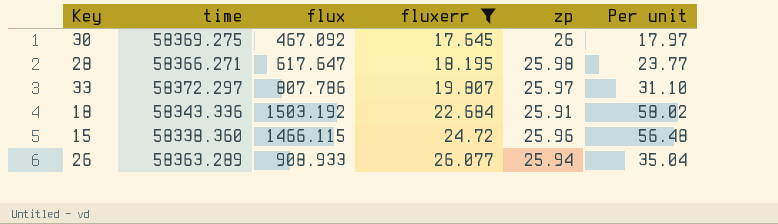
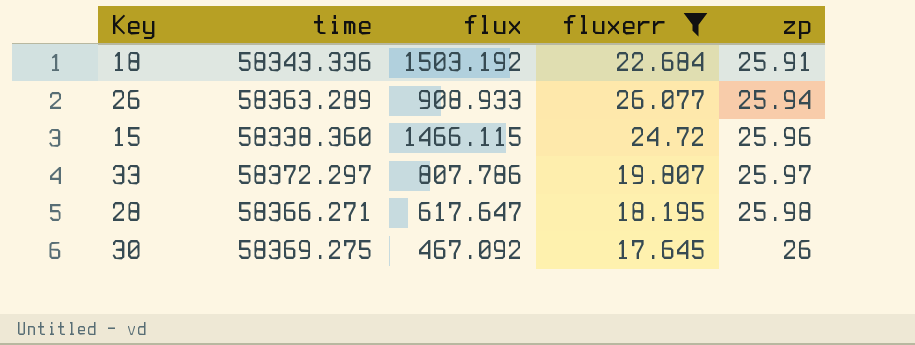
row order: fluxerr ascending -> zp ascending
column Per unit | formula: [flux] / [zp] -> none

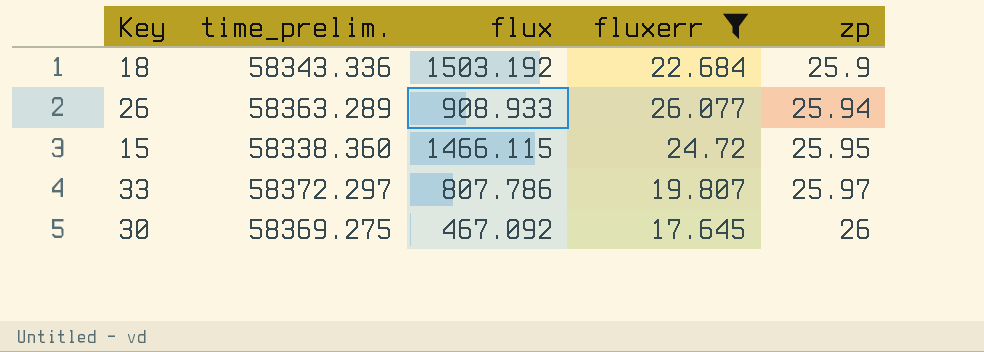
column name: time -> time_prelim.
row 28: 58366.271 | 617.647 | 18.195 | 25.98 -> none
18 | zp: 25.91 -> 25.9
15 | zp: 25.96 -> 25.95

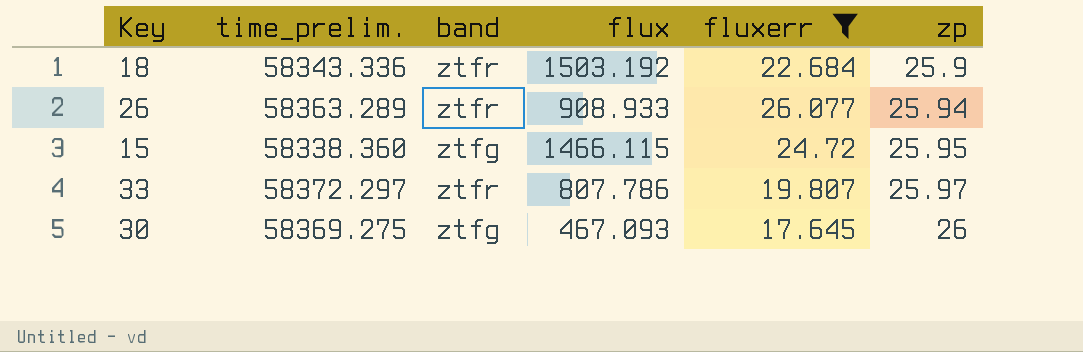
column band | position: none -> 3
30 | flux: 467.092 -> 467.093

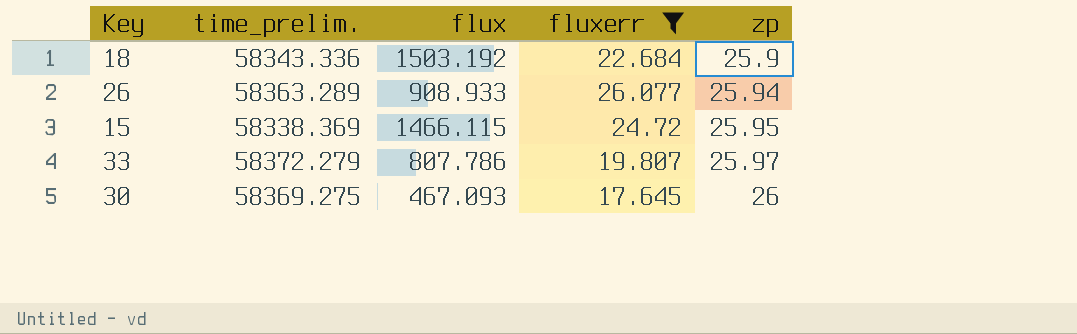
column band | position: 3 -> none
15 | time_prelim.: 58338.360 -> 58338.369
33 | time_prelim.: 58372.297 -> 58372.279

